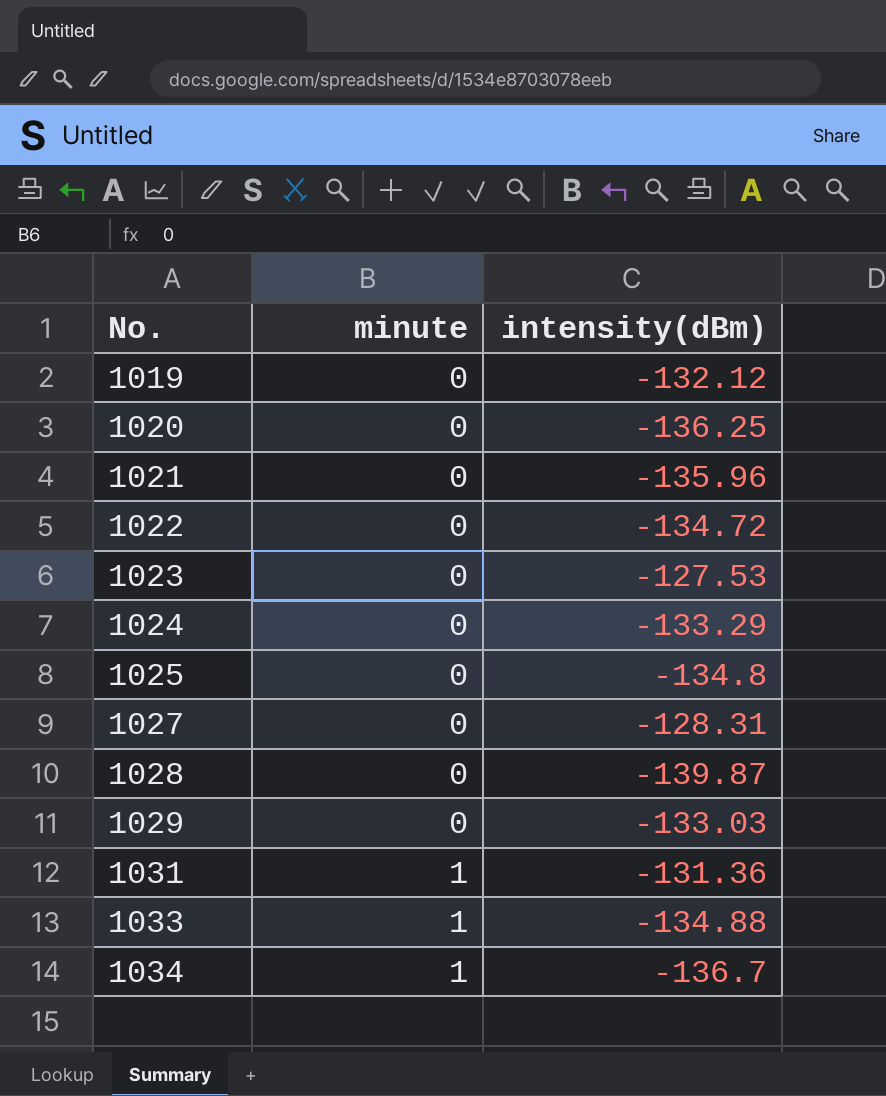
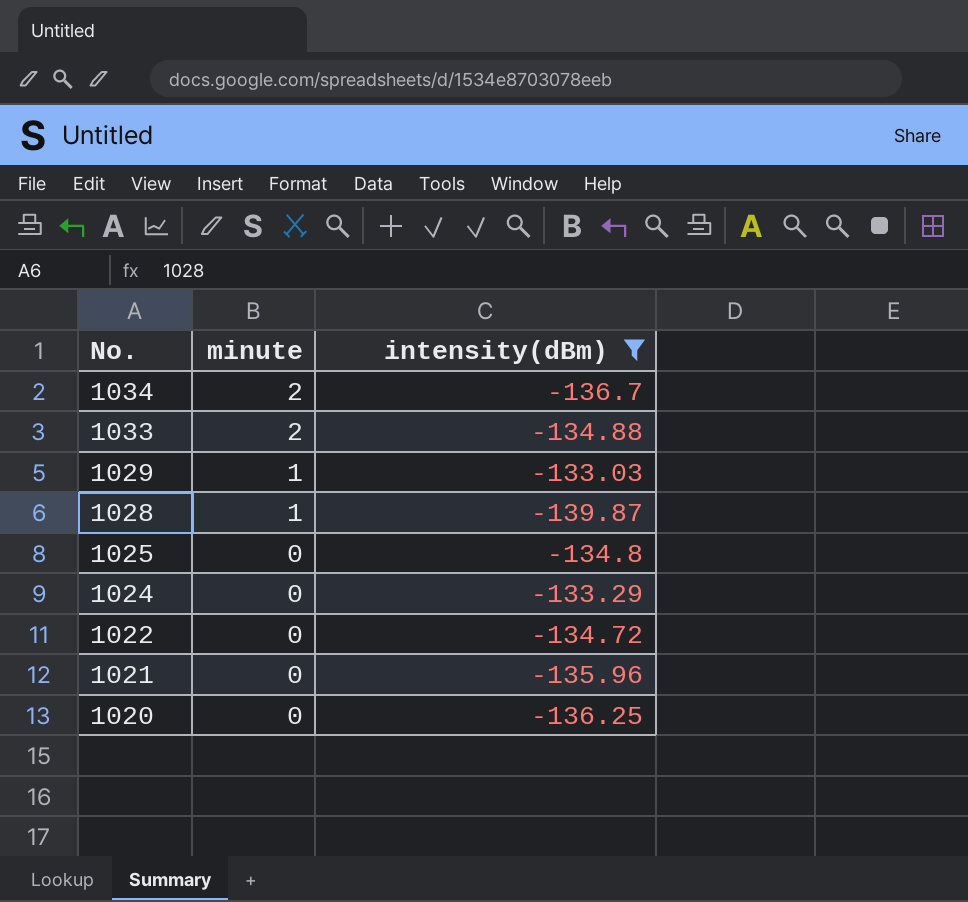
filter: none -> intensity(dBm) <= -133.03
row order: No. ascending -> No. descending
1034 | minute: 1 -> 2
1033 | minute: 1 -> 2
1029 | minute: 0 -> 1
1028 | minute: 0 -> 1

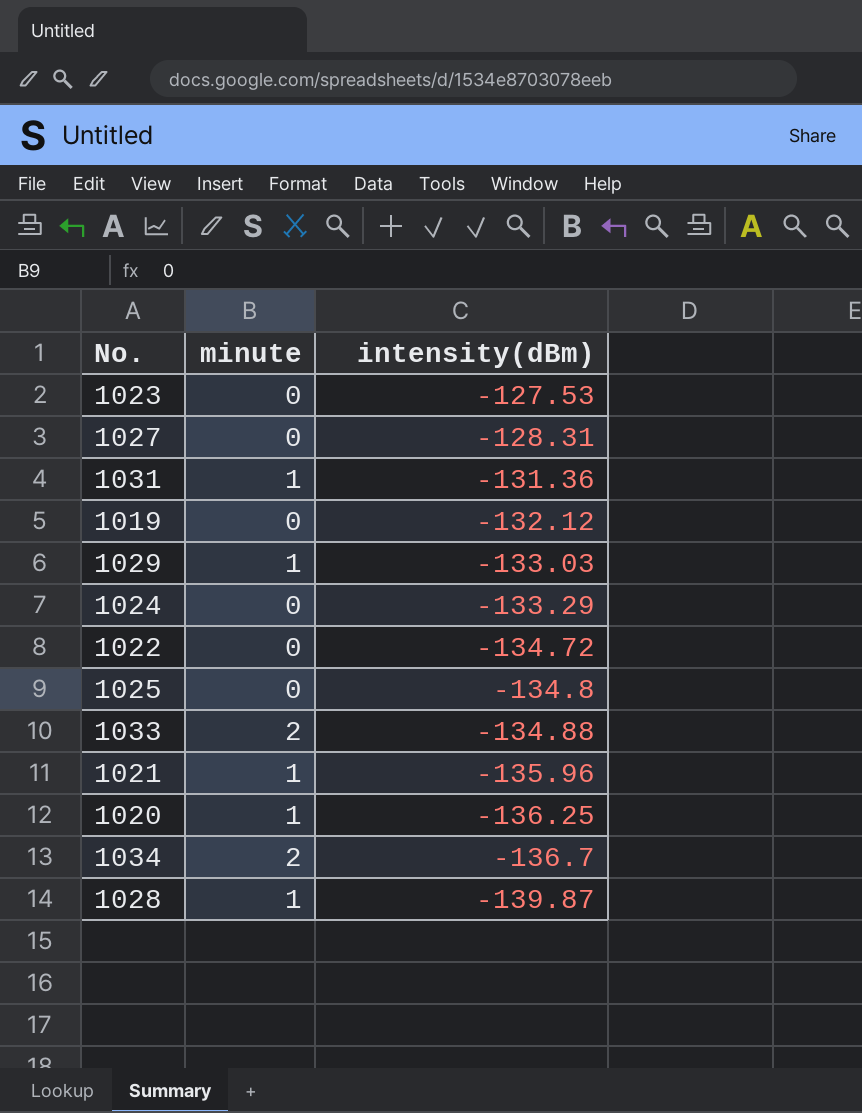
filter: intensity(dBm) <= -133.03 -> none
row order: No. descending -> intensity(dBm) descending
1021 | minute: 0 -> 1
1020 | minute: 0 -> 1

